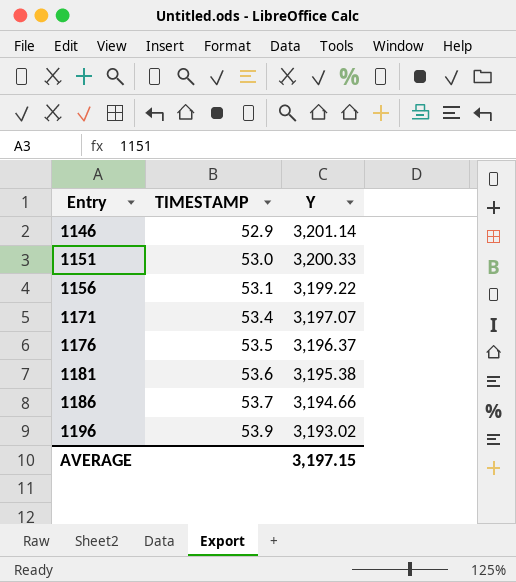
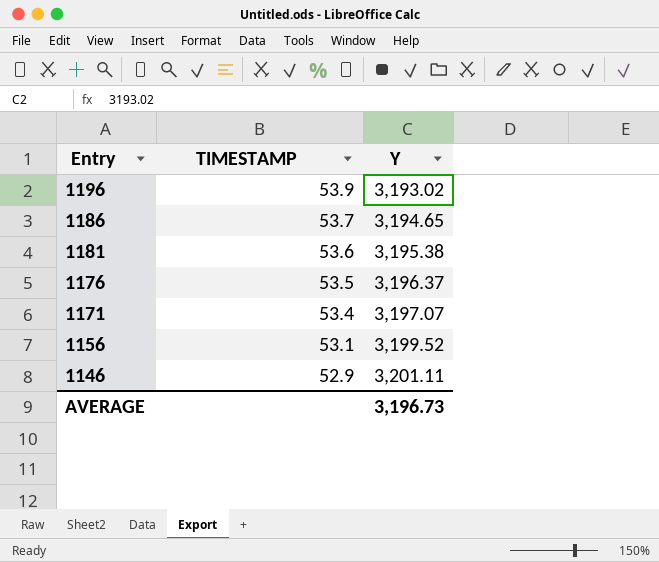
row order: Entry ascending -> Entry descending
row 1151: 53.0 | 3,200.33 -> none
1186 | Y: 3,194.66 -> 3,194.65
1156 | Y: 3,199.22 -> 3,199.52
1146 | Y: 3,201.14 -> 3,201.11
AVERAGE | Y: 3,197.15 -> 3,196.73

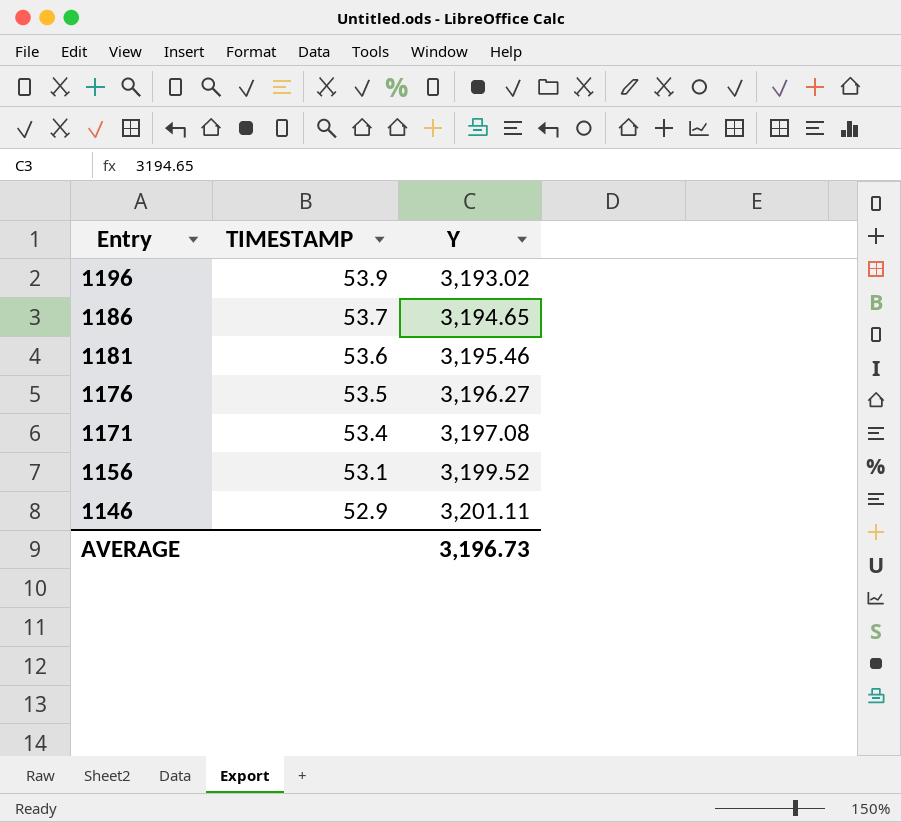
1181 | Y: 3,195.38 -> 3,195.46
1176 | Y: 3,196.37 -> 3,196.27
1171 | Y: 3,197.07 -> 3,197.08

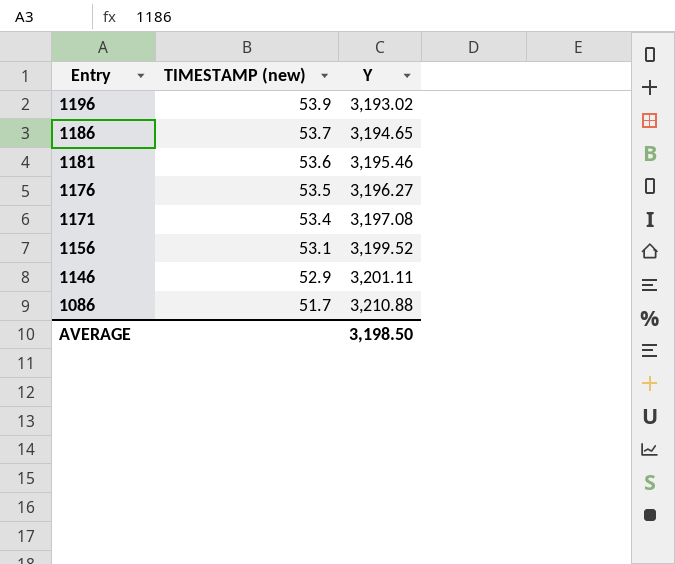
column name: TIMESTAMP -> TIMESTAMP (new)
row 1086: none -> 51.7 | 3,210.88
AVERAGE | Y: 3,196.73 -> 3,198.50

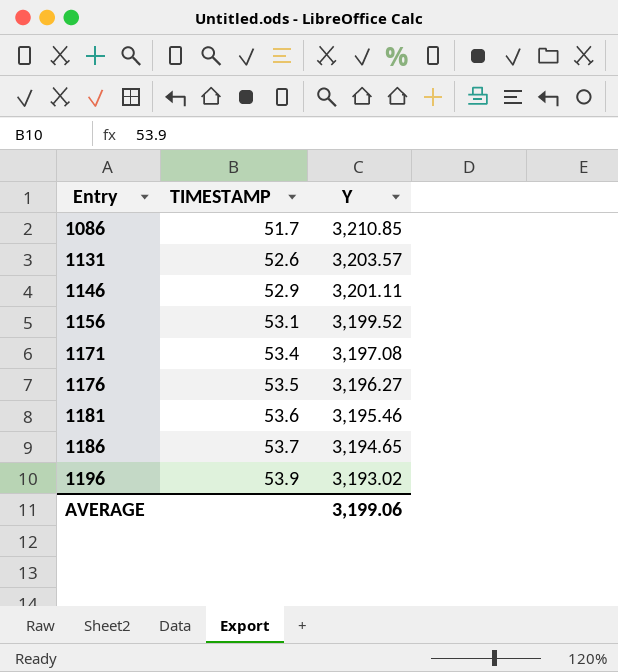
row order: Entry descending -> Entry ascending
column name: TIMESTAMP (new) -> TIMESTAMP
1086 | Y: 3,210.88 -> 3,210.85
row 1131: none -> 52.6 | 3,203.57
AVERAGE | Y: 3,198.50 -> 3,199.06

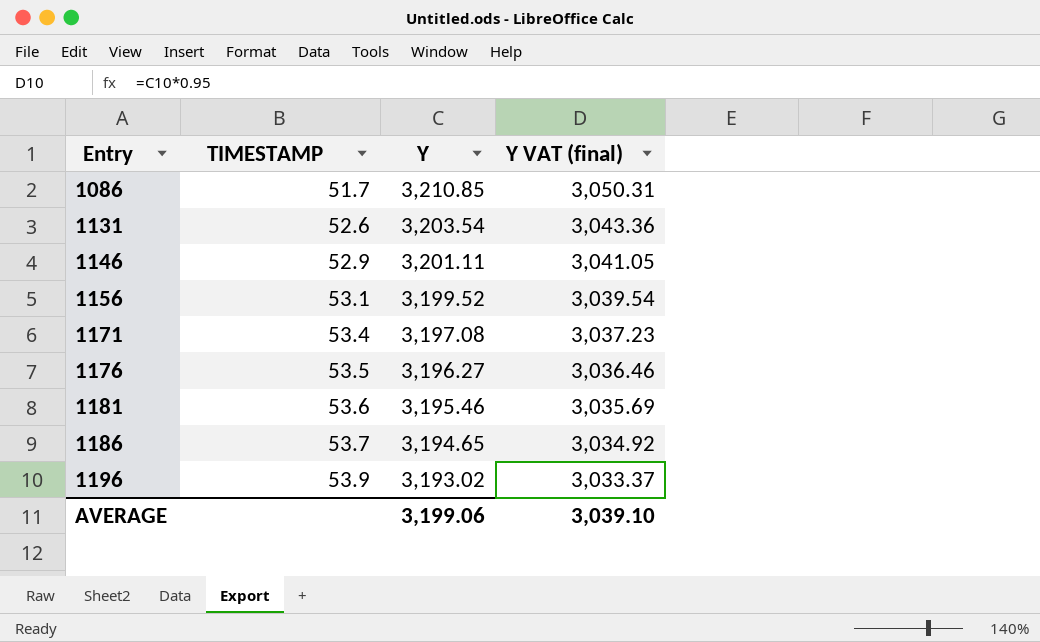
column Y VAT (final) | formula: none -> [Y] * 0.95
1131 | Y: 3,203.57 -> 3,203.54

